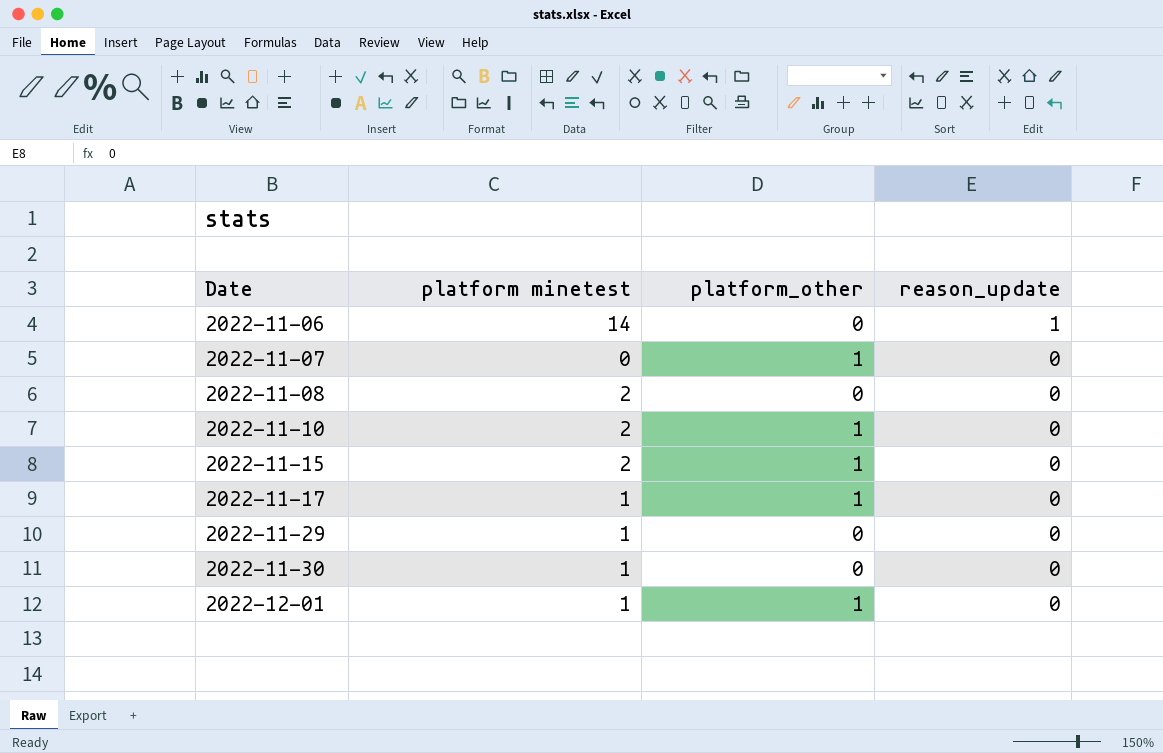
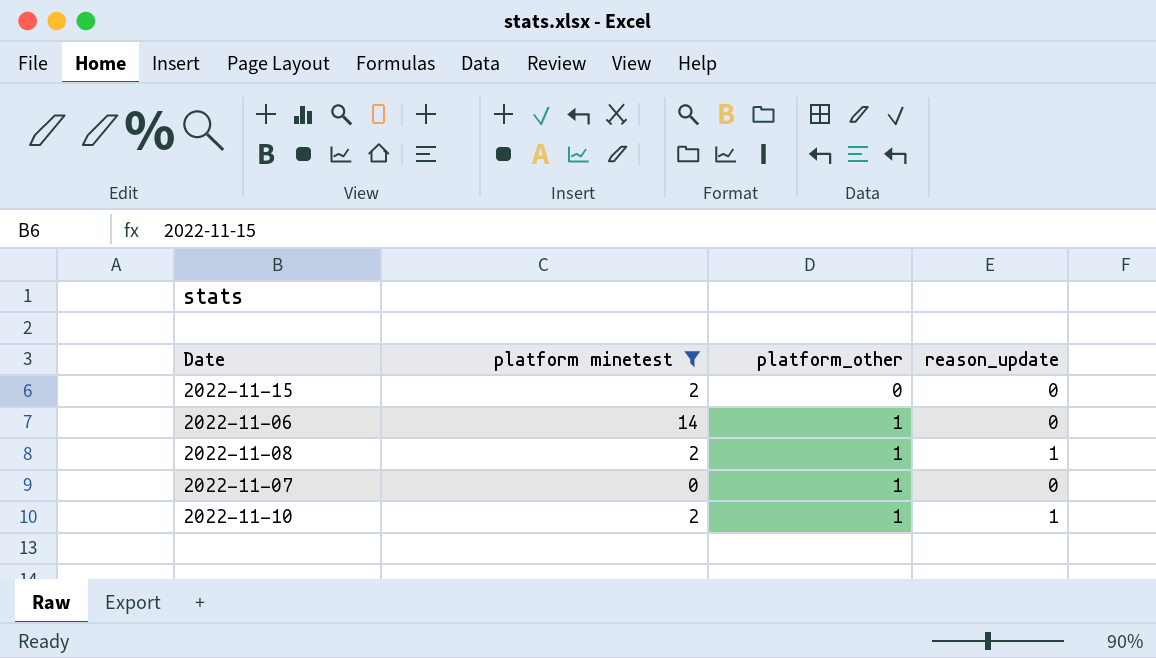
filter: none -> platform minetest != 1
row order: Date ascending -> platform_other ascending
2022-11-15 | platform_other: 1 -> 0
2022-11-06 | platform_other: 0 -> 1
2022-11-06 | reason_update: 1 -> 0
2022-11-08 | platform_other: 0 -> 1
2022-11-08 | reason_update: 0 -> 1
2022-11-10 | reason_update: 0 -> 1

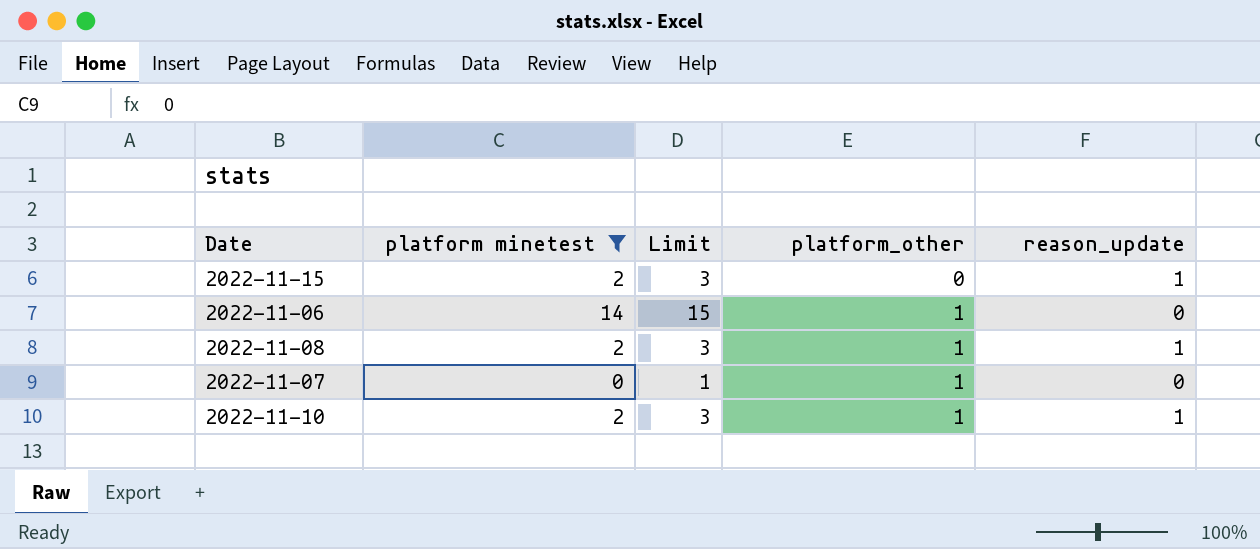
column Limit | formula: none -> [platform minetest] + 1
2022-11-15 | reason_update: 0 -> 1

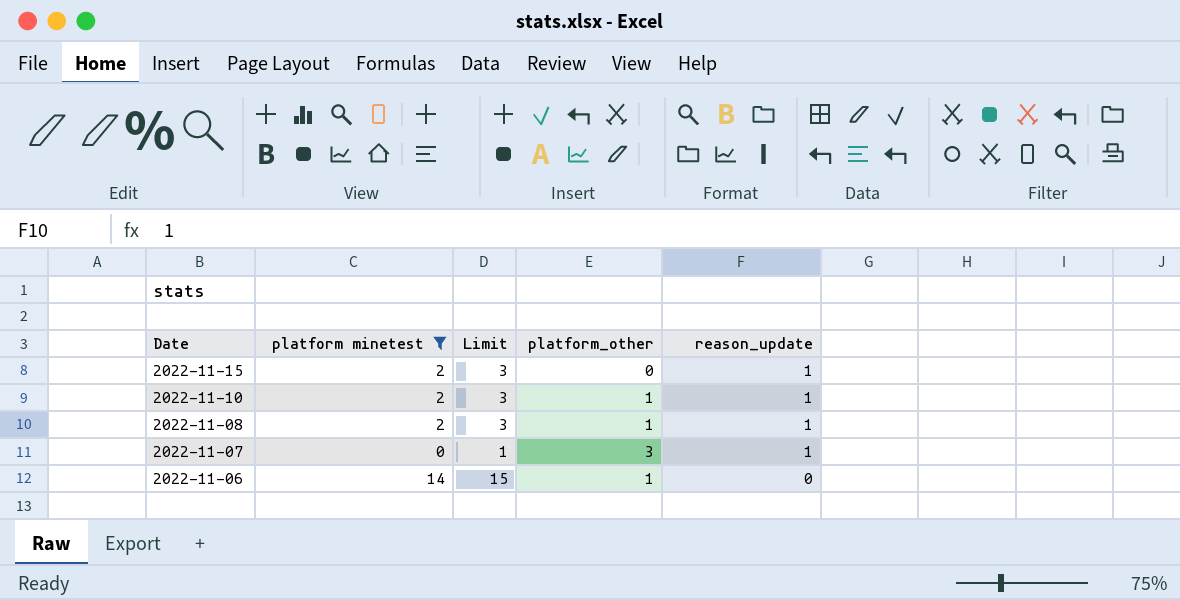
row order: platform_other ascending -> Date descending
2022-11-07 | platform_other: 1 -> 3
2022-11-07 | reason_update: 0 -> 1

